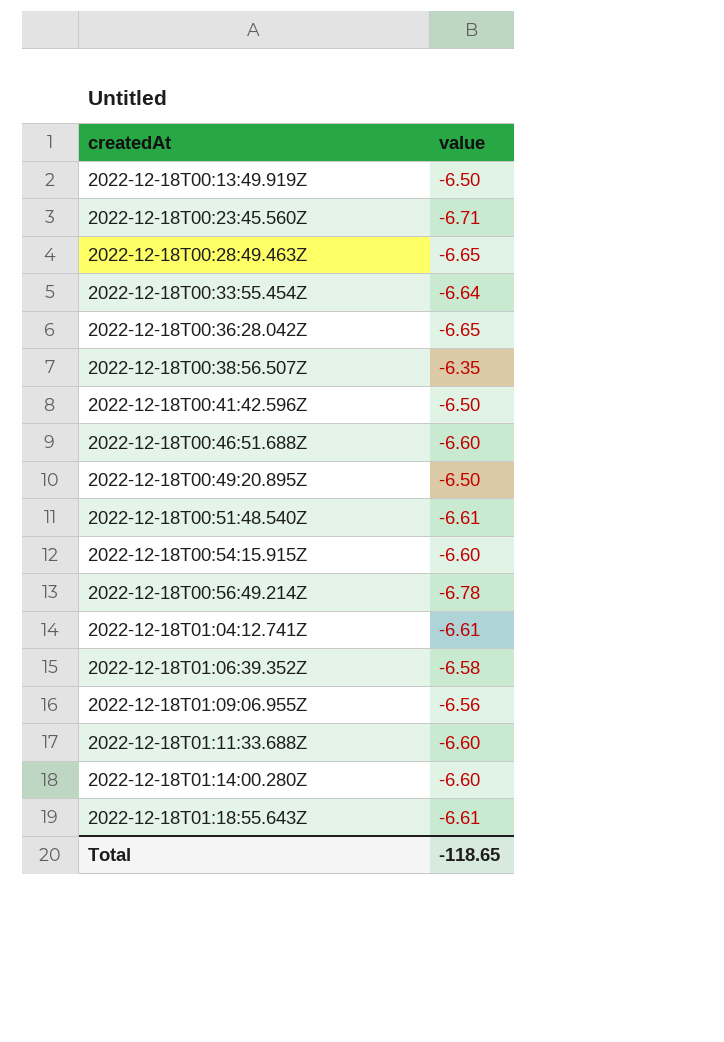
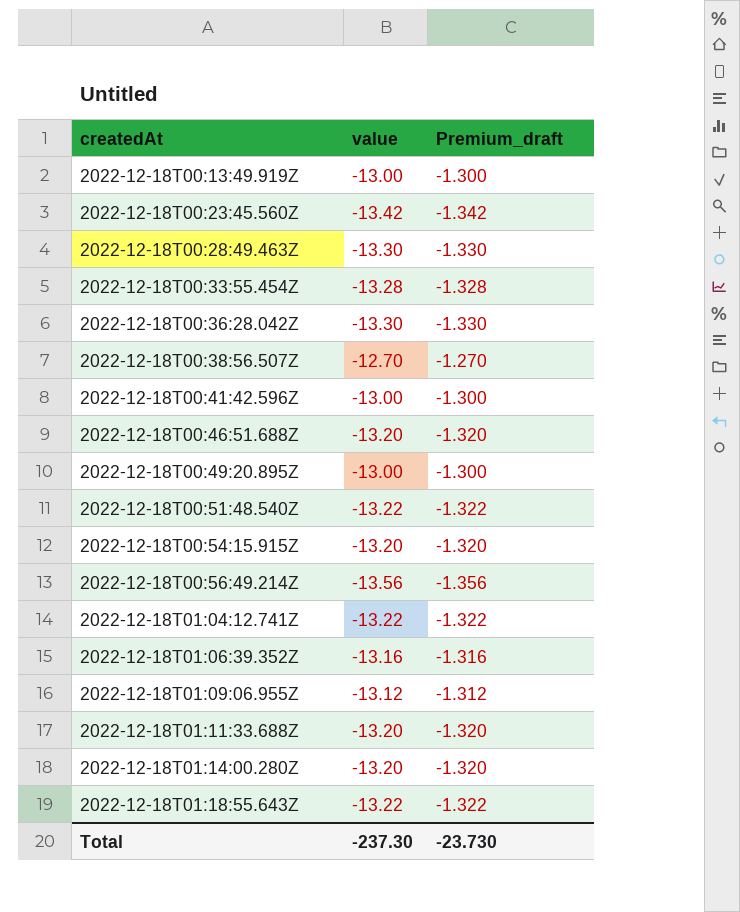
column Premium_draft | formula: none -> [value] * 0.1
2022-12-18T00:13:49.919Z | value: -6.50 -> -13.00
2022-12-18T00:23:45.560Z | value: -6.71 -> -13.42
2022-12-18T00:28:49.463Z | value: -6.65 -> -13.30
2022-12-18T00:33:55.454Z | value: -6.64 -> -13.28
2022-12-18T00:36:28.042Z | value: -6.65 -> -13.30
2022-12-18T00:38:56.507Z | value: -6.35 -> -12.70
2022-12-18T00:41:42.596Z | value: -6.50 -> -13.00
2022-12-18T00:46:51.688Z | value: -6.60 -> -13.20
2022-12-18T00:49:20.895Z | value: -6.50 -> -13.00
2022-12-18T00:51:48.540Z | value: -6.61 -> -13.22
2022-12-18T00:54:15.915Z | value: -6.60 -> -13.20
2022-12-18T00:56:49.214Z | value: -6.78 -> -13.56
2022-12-18T01:04:12.741Z | value: -6.61 -> -13.22
2022-12-18T01:06:39.352Z | value: -6.58 -> -13.16
2022-12-18T01:09:06.955Z | value: -6.56 -> -13.12
2022-12-18T01:11:33.688Z | value: -6.60 -> -13.20
2022-12-18T01:14:00.280Z | value: -6.60 -> -13.20
2022-12-18T01:18:55.643Z | value: -6.61 -> -13.22
Total | value: -118.65 -> -237.30

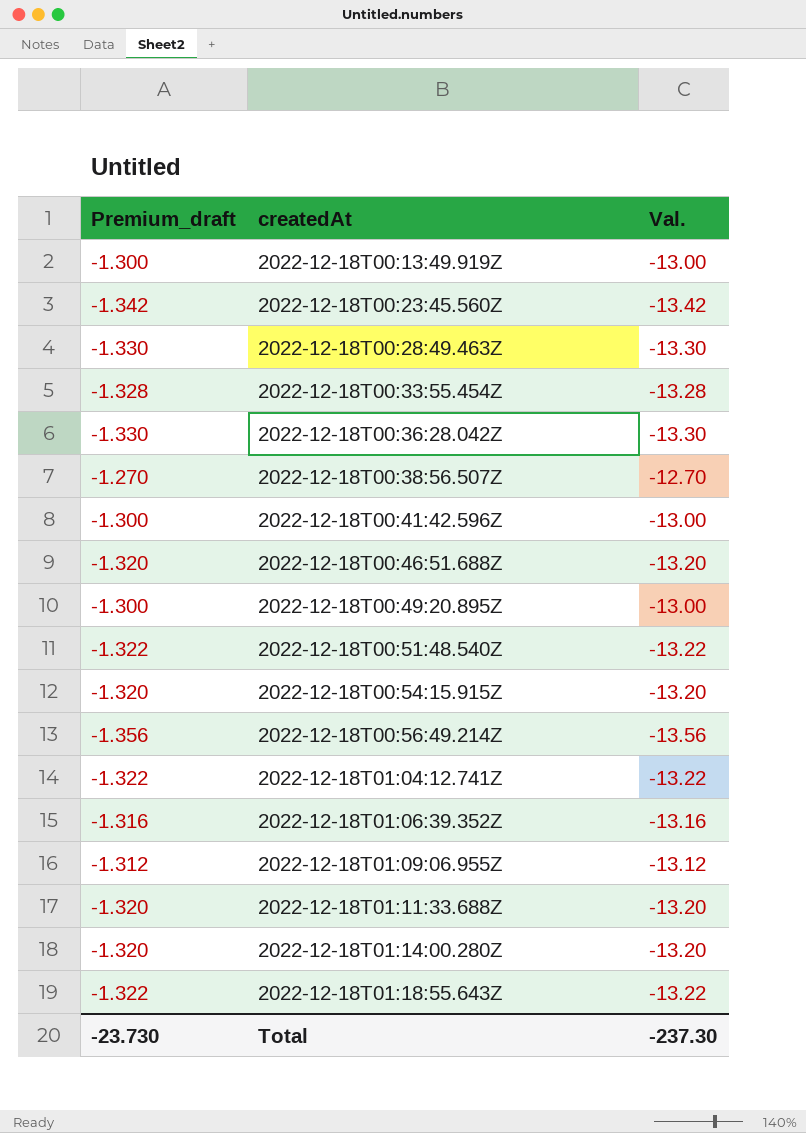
column Premium_draft | position: 3 -> 1
column name: value -> Val.

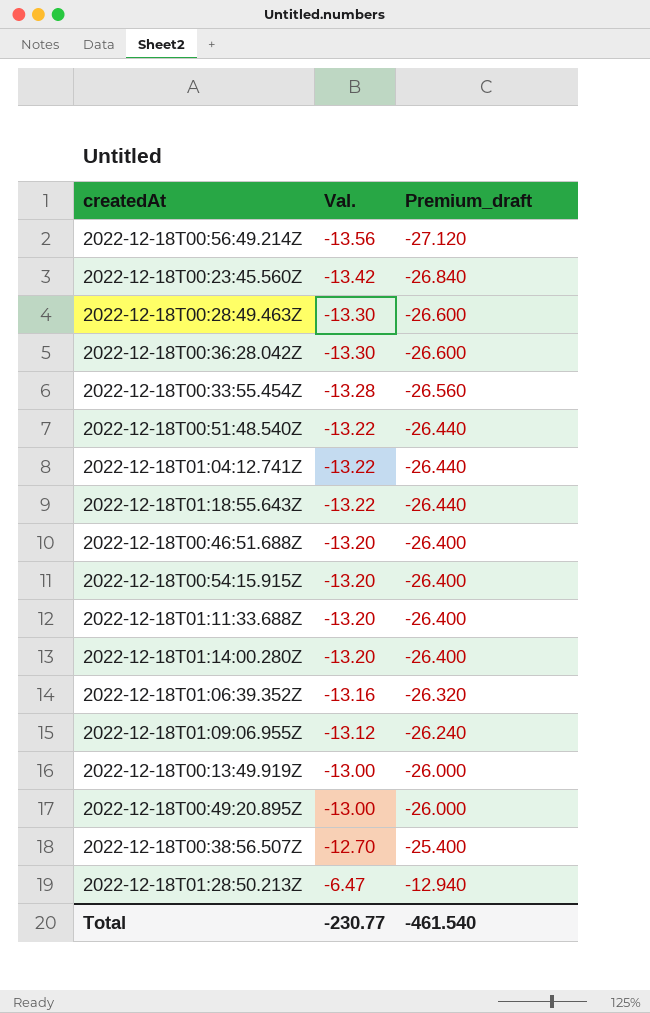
row order: createdAt ascending -> Val. ascending
column Premium_draft | formula: [Val.] * 0.1 -> [Val.] * 2
column Premium_draft | position: 1 -> 3
row 2022-12-18T00:41:42.596Z: -1.300 | -13.00 -> none
row 2022-12-18T01:28:50.213Z: none -> -6.47 | -12.940
Total | Val.: -237.30 -> -230.77
Total | Premium_draft: -23.730 -> -461.540

